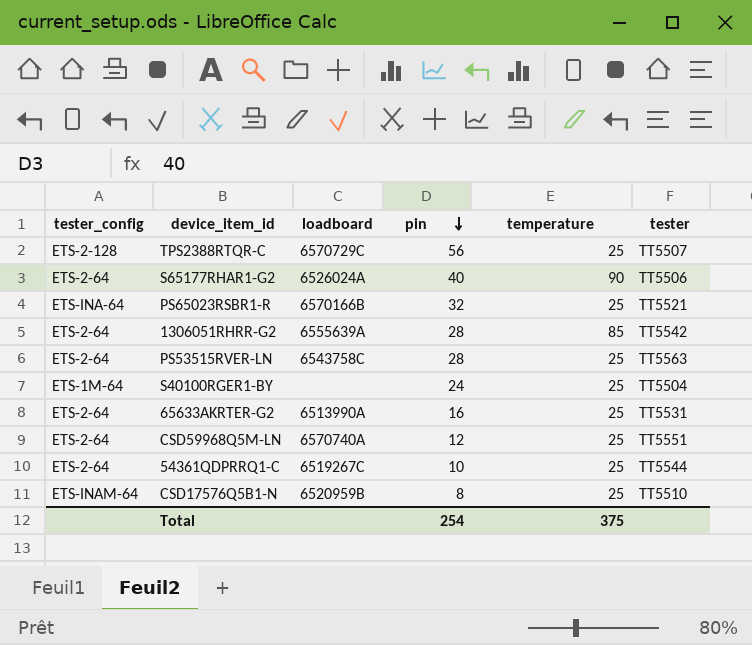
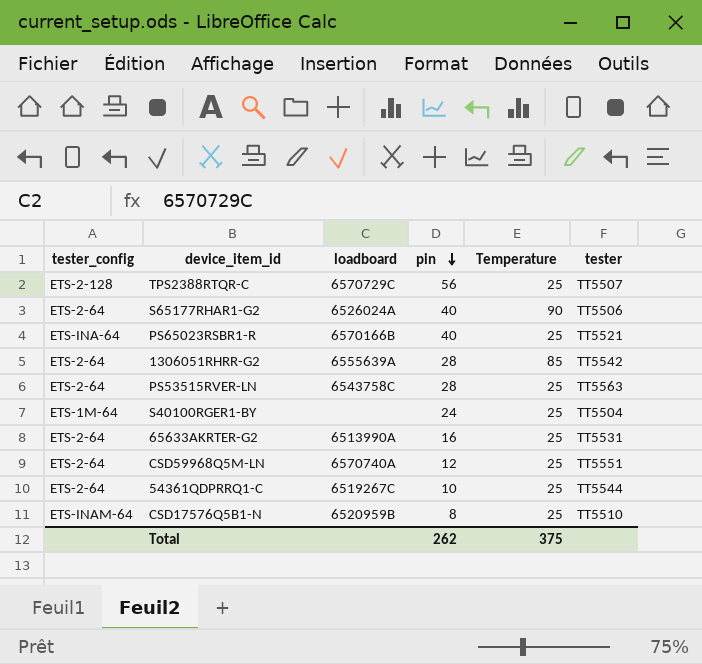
column name: temperature -> Temperature
PS65023RSBR1-R | pin: 32 -> 40
Total | pin: 254 -> 262

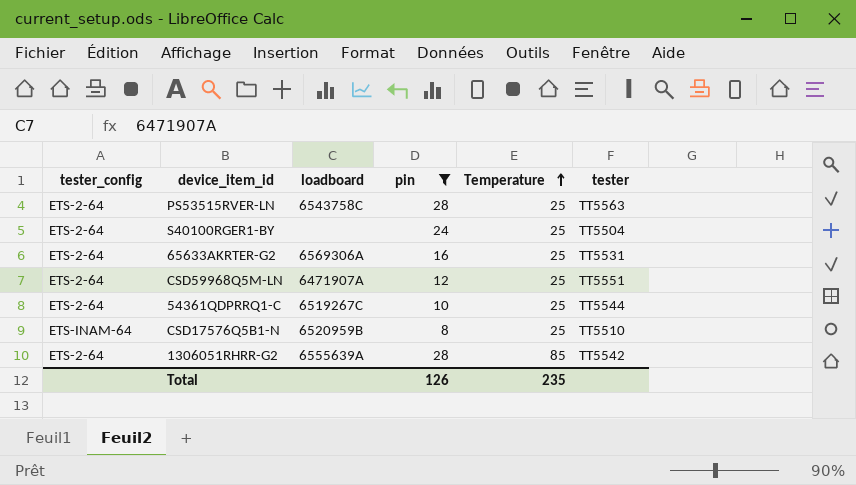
filter: none -> pin <= 28
row order: pin descending -> Temperature ascending
S40100RGER1-BY | tester_config: ETS-1M-64 -> ETS-2-64
65633AKRTER-G2 | loadboard: 6513990A -> 6569306A
CSD59968Q5M-LN | loadboard: 6570740A -> 6471907A
Total | pin: 262 -> 126
Total | Temperature: 375 -> 235

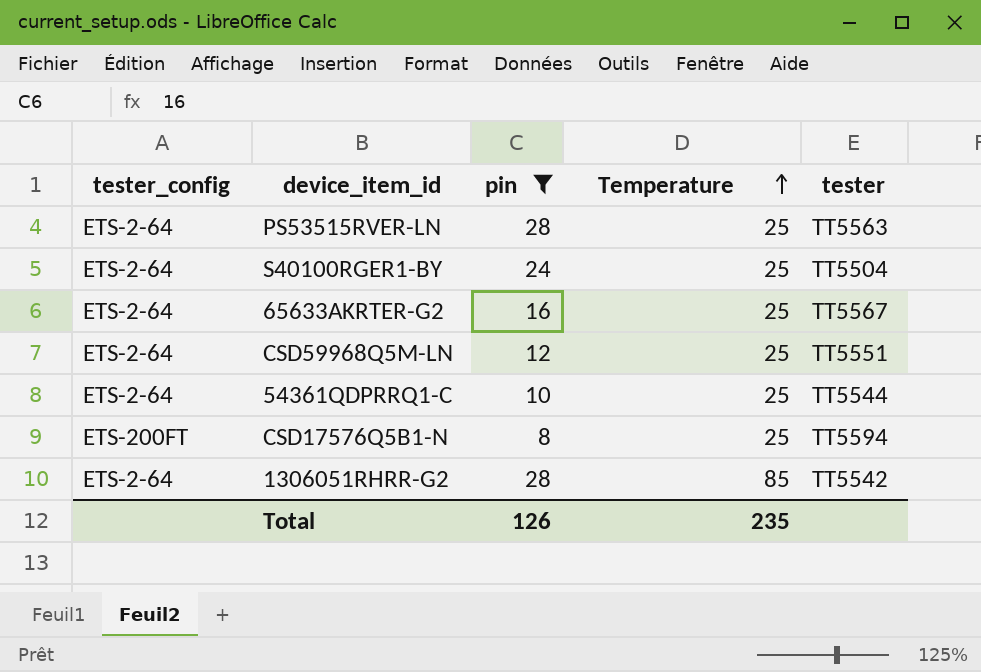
column loadboard | position: 3 -> none
65633AKRTER-G2 | tester: TT5531 -> TT5567
CSD17576Q5B1-N | tester_config: ETS-INAM-64 -> ETS-200FT
CSD17576Q5B1-N | tester: TT5510 -> TT5594

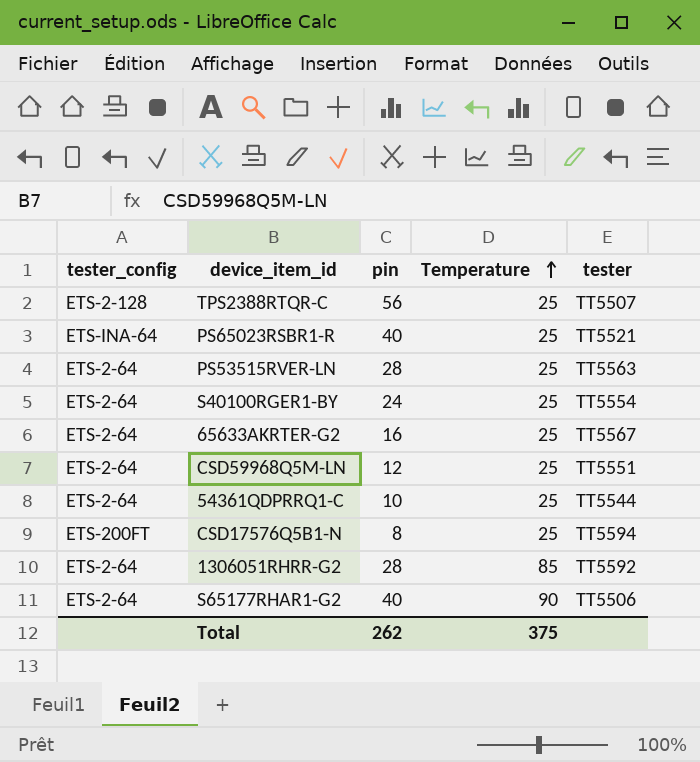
filter: pin <= 28 -> none
S40100RGER1-BY | tester: TT5504 -> TT5554
1306051RHRR-G2 | tester: TT5542 -> TT5592
Total | pin: 126 -> 262
Total | Temperature: 235 -> 375

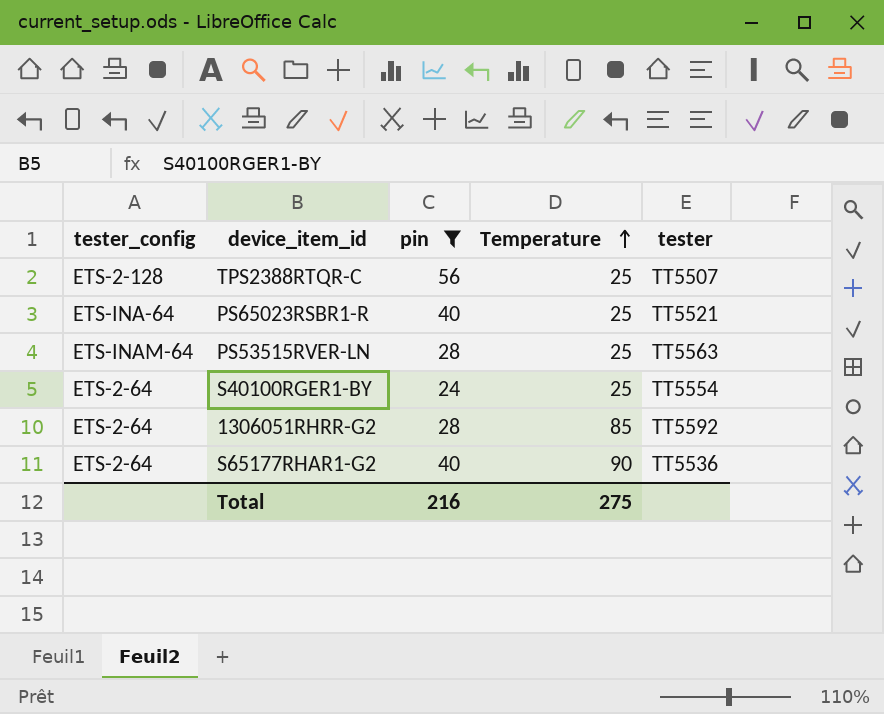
filter: none -> pin >= 24
PS53515RVER-LN | tester_config: ETS-2-64 -> ETS-INAM-64
S65177RHAR1-G2 | tester: TT5506 -> TT5536
Total | pin: 262 -> 216
Total | Temperature: 375 -> 275

